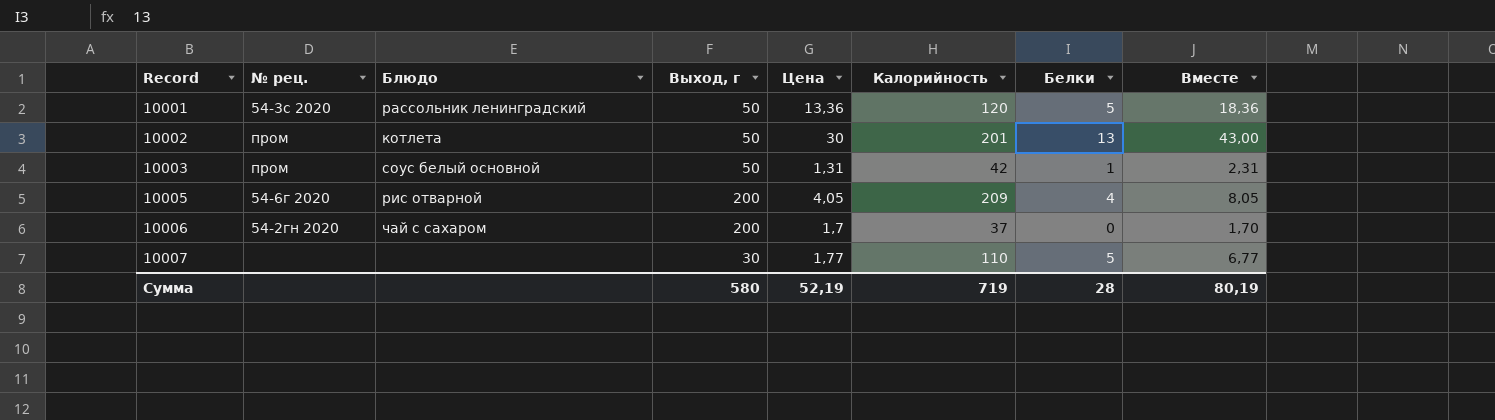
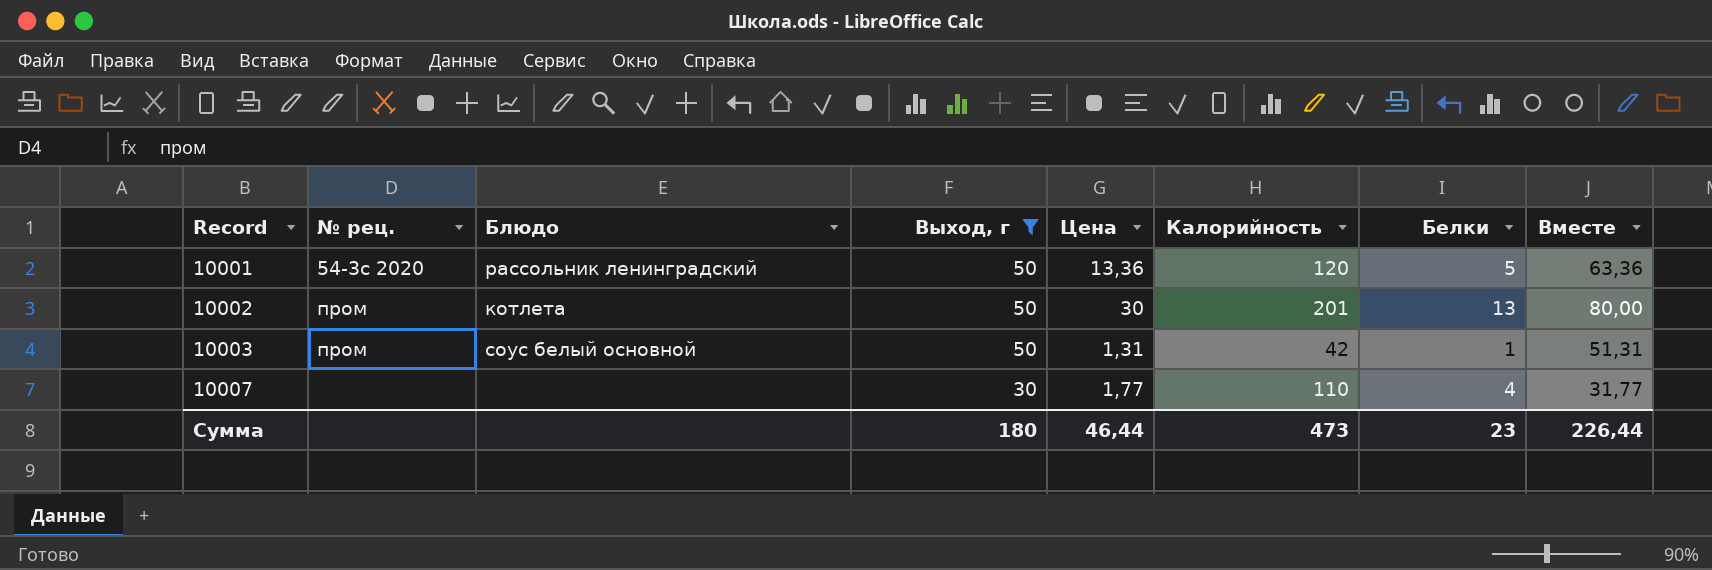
filter: none -> Выход, г != 200
column Вместе | formula: [Цена] + [Белки] -> [Выход, г] + [Цена]
10007 | Белки: 5 -> 4
Сумма | Выход, г: 580 -> 180
Сумма | Цена: 52,19 -> 46,44
Сумма | Калорийность: 719 -> 473
Сумма | Белки: 28 -> 23
Сумма | Вместе: 80,19 -> 226,44

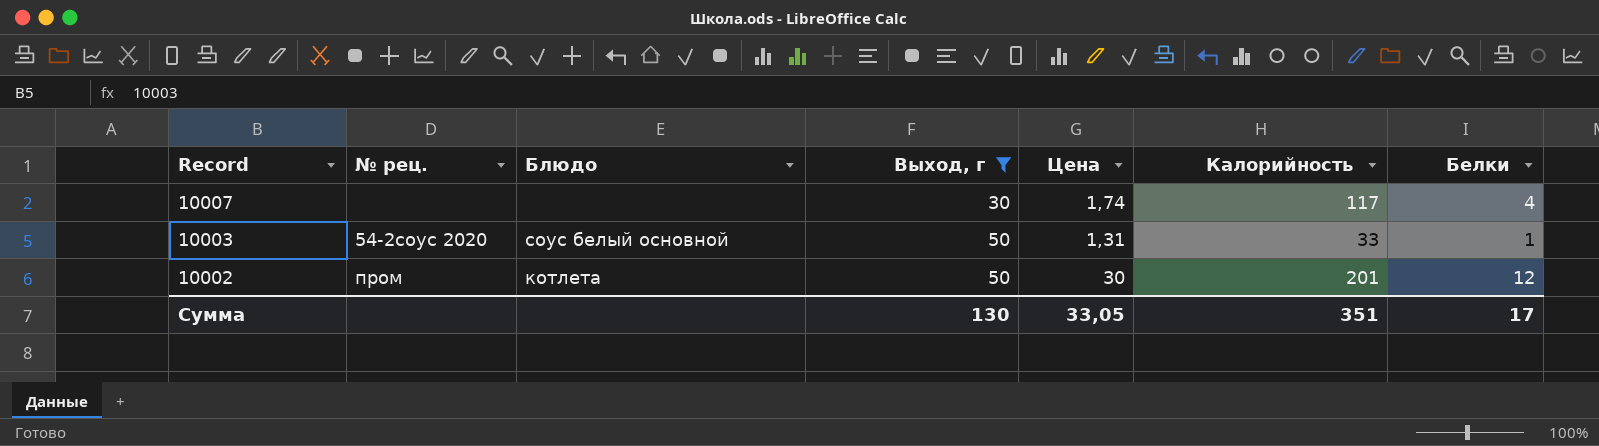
row order: Record ascending -> Record descending
column Вместе | formula: [Выход, г] + [Цена] -> none
row 10001: 54-3с 2020 | рассольник ленинградский | 50 | 13,36 | 120 | 5 | 63,36 -> none
10007 | Цена: 1,77 -> 1,74
10007 | Калорийность: 110 -> 117
10003 | № рец.: пром -> 54-2соус 2020
10003 | Калорийность: 42 -> 33
10002 | Белки: 13 -> 12
Сумма | Выход, г: 180 -> 130
Сумма | Цена: 46,44 -> 33,05
Сумма | Калорийность: 473 -> 351
Сумма | Белки: 23 -> 17

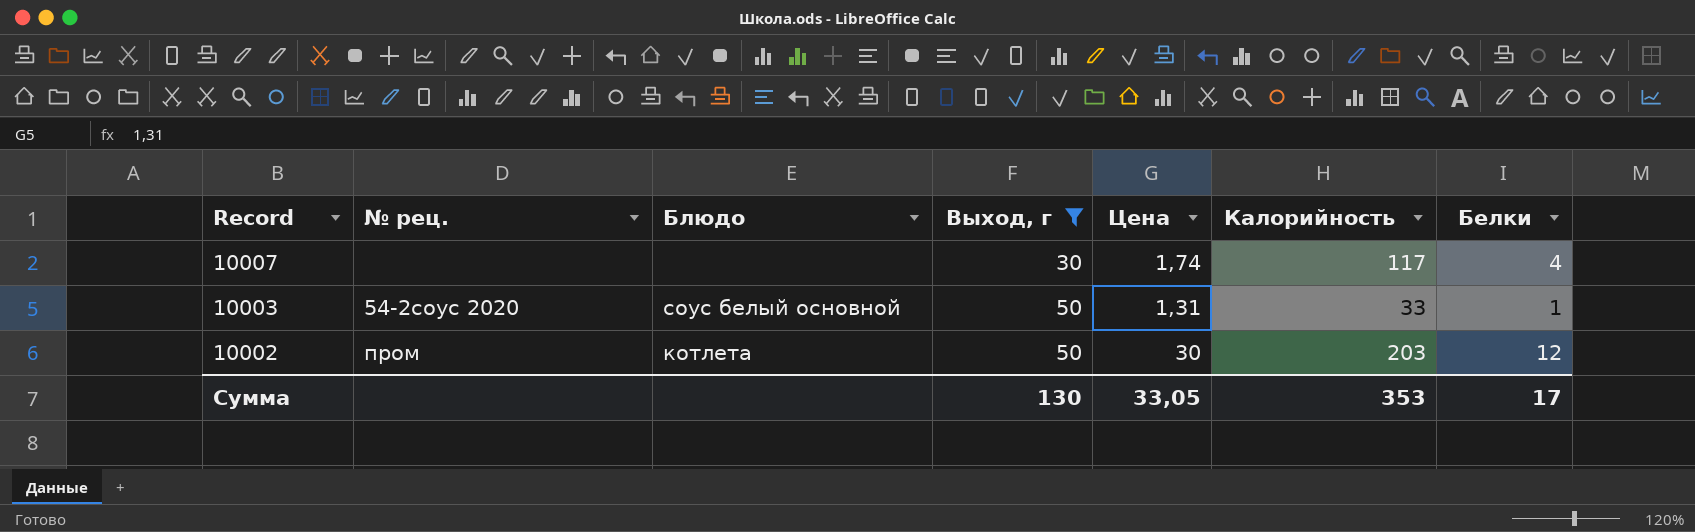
10002 | Калорийность: 201 -> 203
Сумма | Калорийность: 351 -> 353

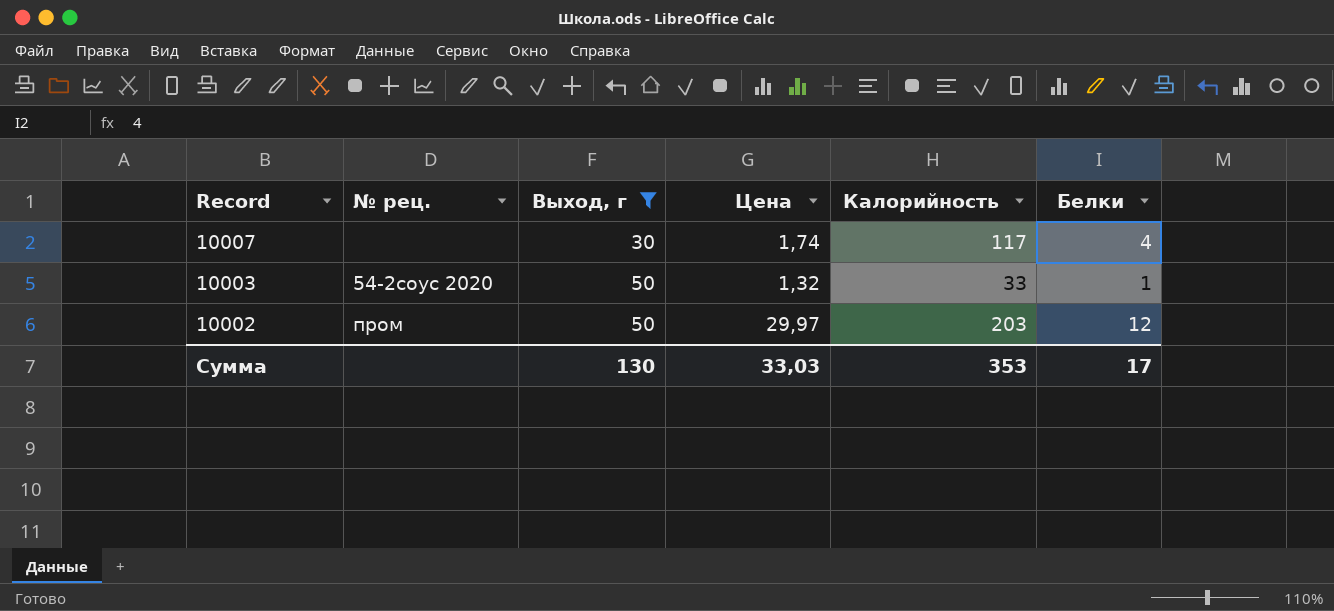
column Блюдо | position: 3 -> none
10003 | Цена: 1,31 -> 1,32
10002 | Цена: 30 -> 29,97
Сумма | Цена: 33,05 -> 33,03

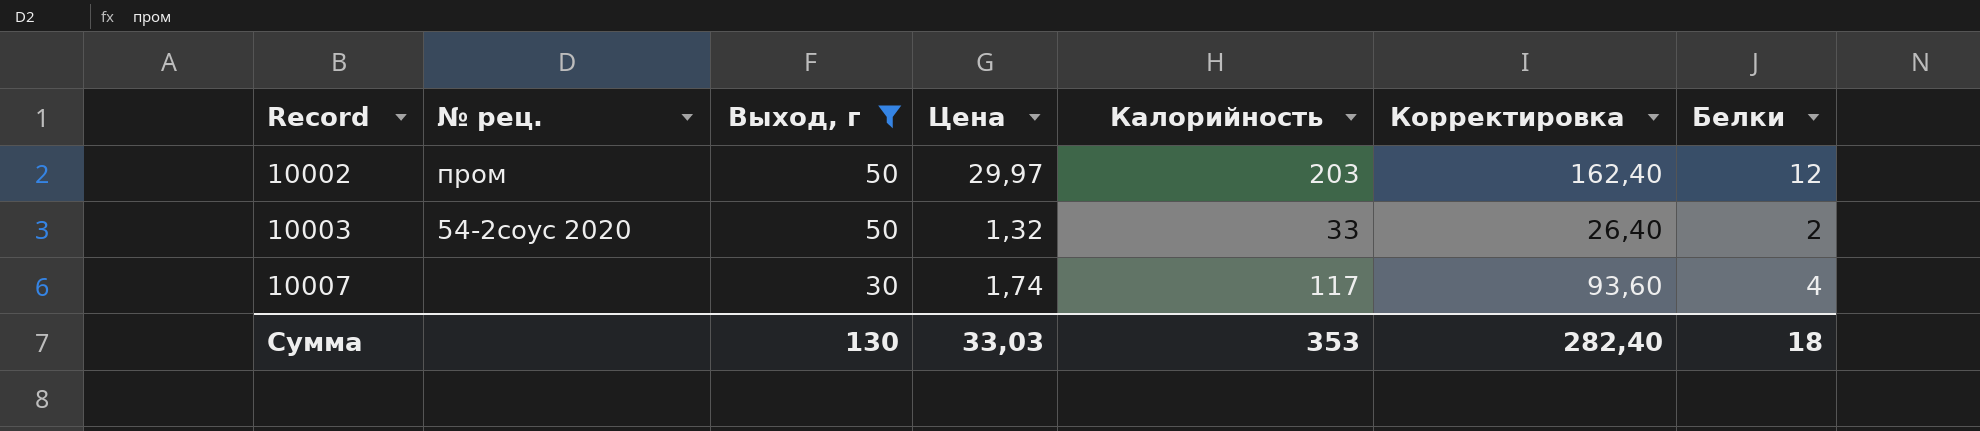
row order: Record descending -> Record ascending
column Корректировка | formula: none -> [Калорийность] * 0,8
10003 | Белки: 1 -> 2
Сумма | Белки: 17 -> 18

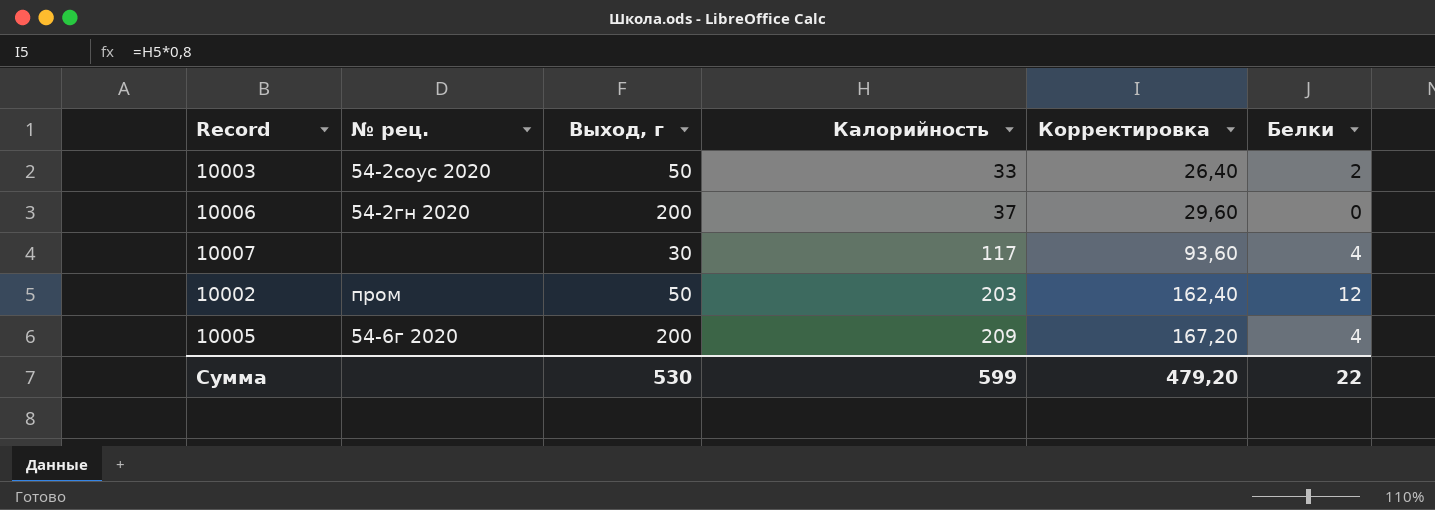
filter: Выход, г != 200 -> none
row order: Record ascending -> Калорийность ascending
column Цена | position: 4 -> none
Сумма | Выход, г: 130 -> 530
Сумма | Калорийность: 353 -> 599
Сумма | Корректировка: 282,40 -> 479,20
Сумма | Белки: 18 -> 22

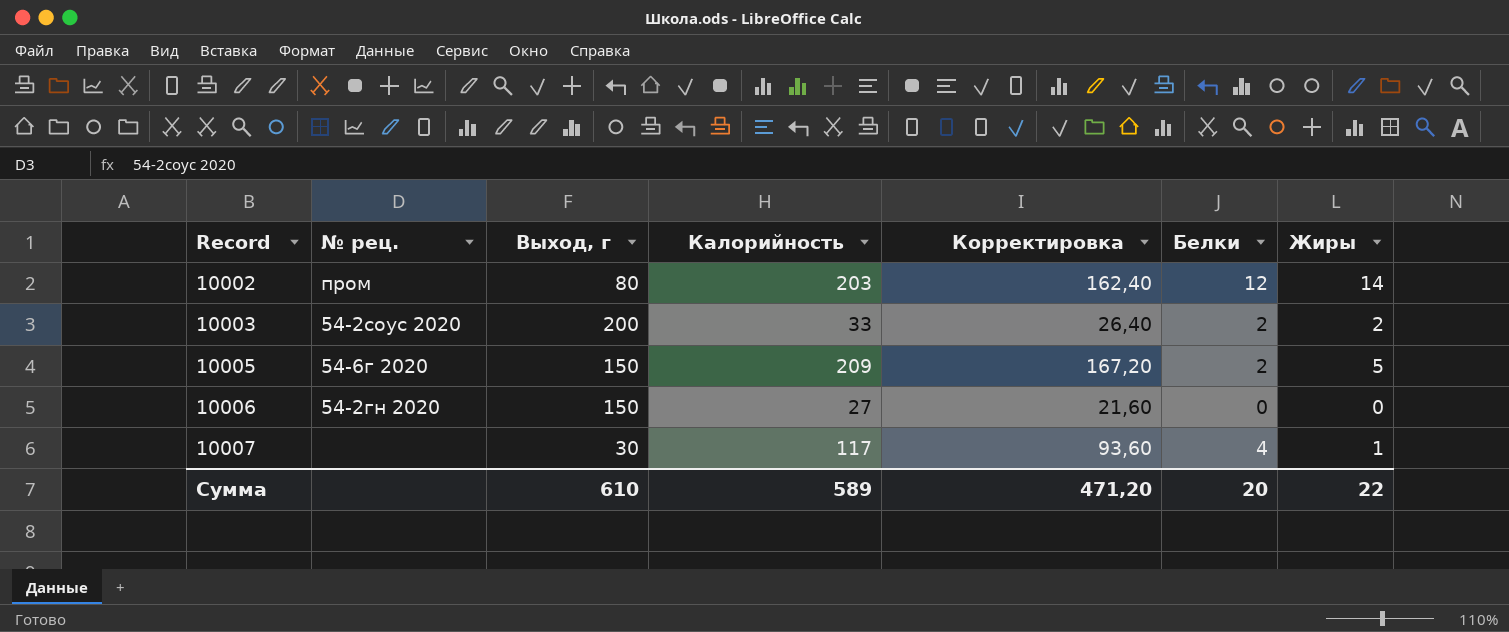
row order: Калорийность ascending -> Record ascending
column Жиры | position: none -> 7
10002 | Выход, г: 50 -> 80
10003 | Выход, г: 50 -> 200
10005 | Выход, г: 200 -> 150
10005 | Белки: 4 -> 2
10006 | Выход, г: 200 -> 150
10006 | Калорийность: 37 -> 27
10006 | Корректировка: 29,60 -> 21,60
Сумма | Выход, г: 530 -> 610
Сумма | Калорийность: 599 -> 589
Сумма | Корректировка: 479,20 -> 471,20
Сумма | Белки: 22 -> 20

